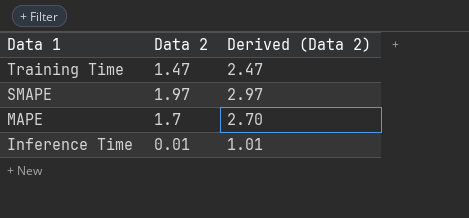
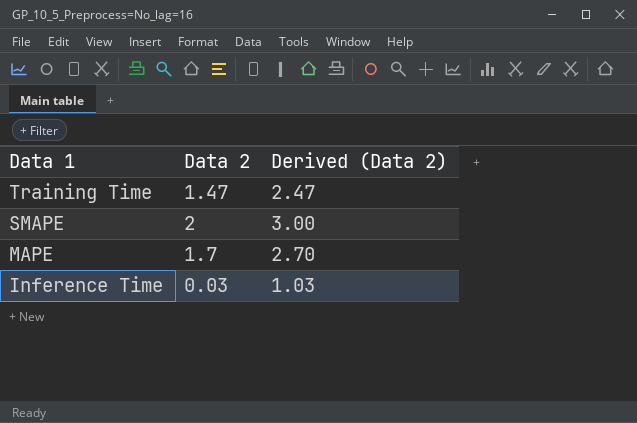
SMAPE | Data 2: 1.97 -> 2
SMAPE | Derived (Data 2): 2.97 -> 3.00
Inference Time | Data 2: 0.01 -> 0.03
Inference Time | Derived (Data 2): 1.01 -> 1.03

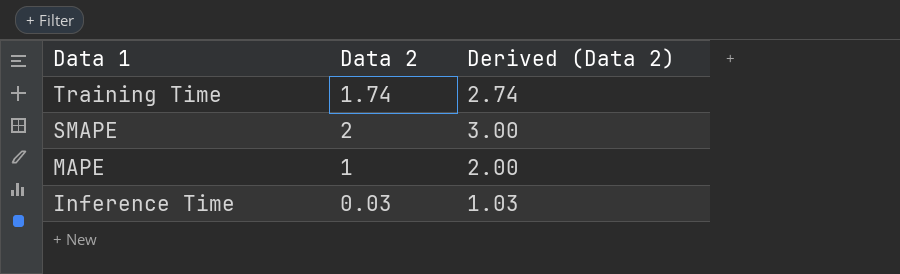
Training Time | Data 2: 1.47 -> 1.74
Training Time | Derived (Data 2): 2.47 -> 2.74
MAPE | Data 2: 1.7 -> 1
MAPE | Derived (Data 2): 2.70 -> 2.00

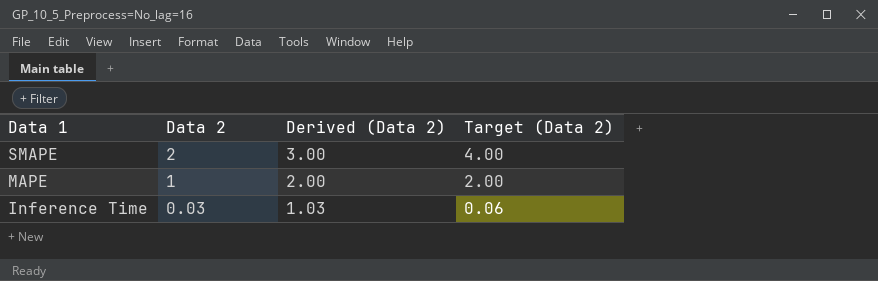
column Target (Data 2) | formula: none -> [Data 2] * 2
row Training Time: 1.74 | 2.74 -> none

